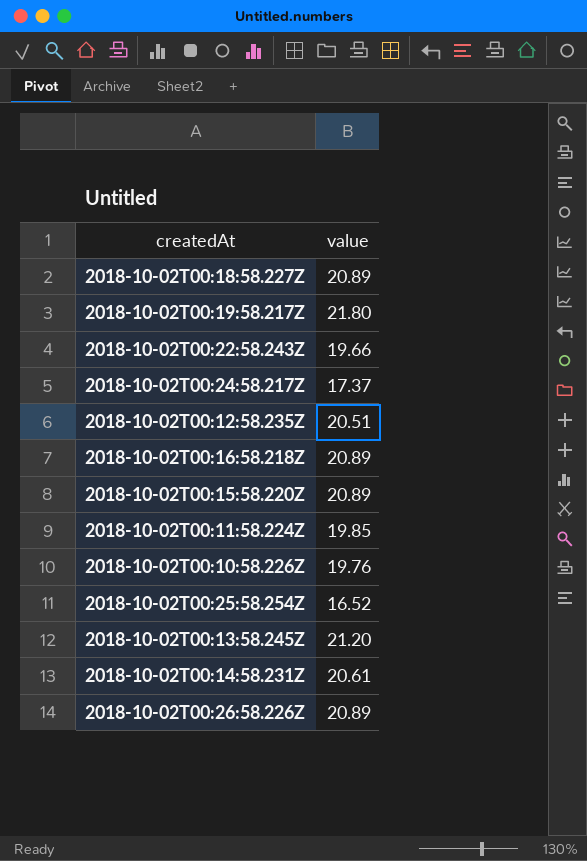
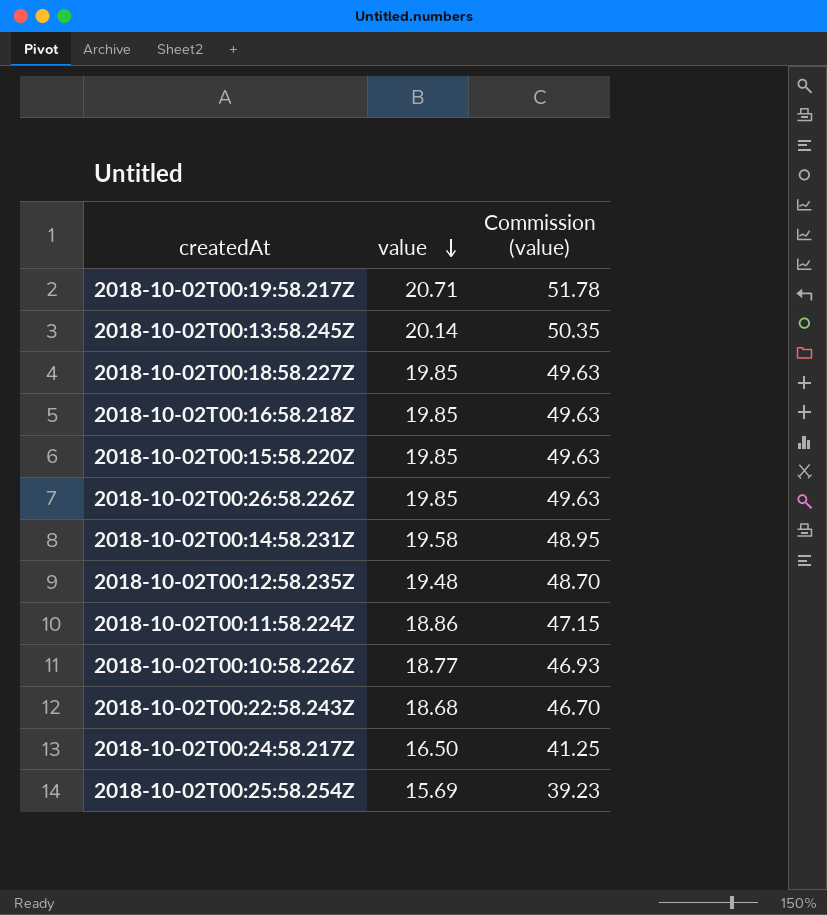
row order: none -> value descending
column Commission (value) | formula: none -> [value] * 2.5
2018-10-02T00:19:58.217Z | value: 21.80 -> 20.71
2018-10-02T00:13:58.245Z | value: 21.20 -> 20.14
2018-10-02T00:18:58.227Z | value: 20.89 -> 19.85
2018-10-02T00:16:58.218Z | value: 20.89 -> 19.85
2018-10-02T00:15:58.220Z | value: 20.89 -> 19.85
2018-10-02T00:26:58.226Z | value: 20.89 -> 19.85
2018-10-02T00:14:58.231Z | value: 20.61 -> 19.58
2018-10-02T00:12:58.235Z | value: 20.51 -> 19.48
2018-10-02T00:11:58.224Z | value: 19.85 -> 18.86
2018-10-02T00:10:58.226Z | value: 19.76 -> 18.77
2018-10-02T00:22:58.243Z | value: 19.66 -> 18.68
2018-10-02T00:24:58.217Z | value: 17.37 -> 16.50
2018-10-02T00:25:58.254Z | value: 16.52 -> 15.69

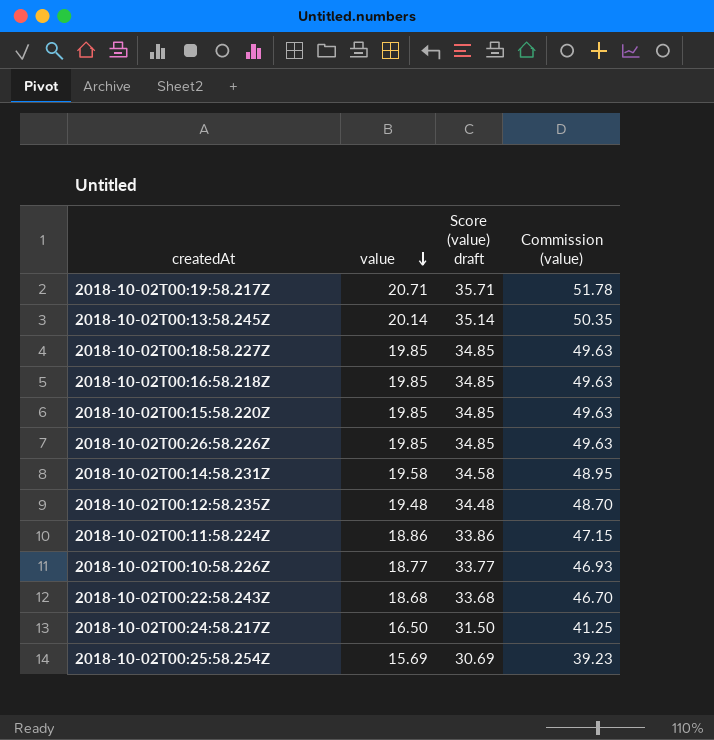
column Score (value) draft | formula: none -> [value] + 15

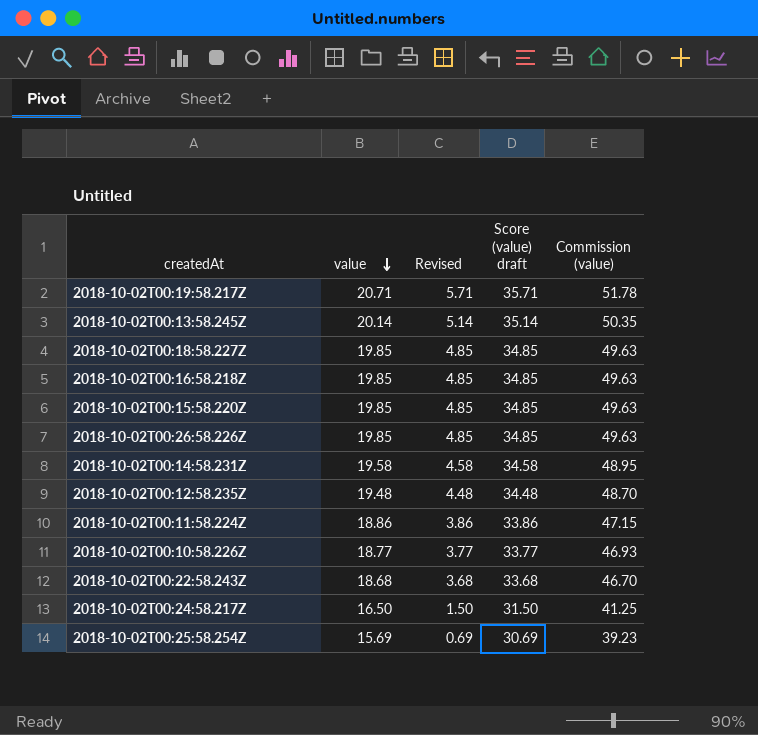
column Revised | formula: none -> [value] - 15

